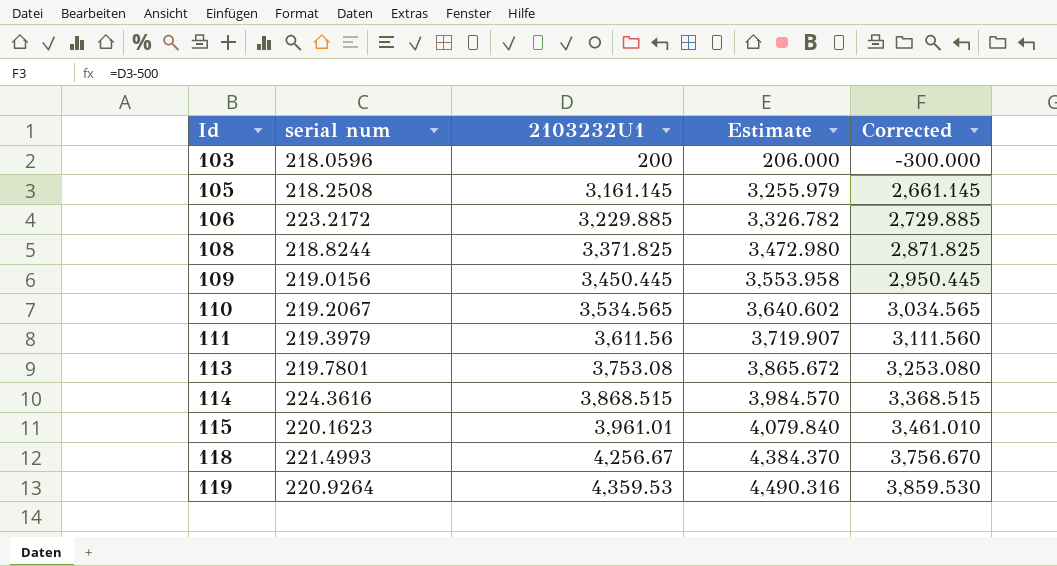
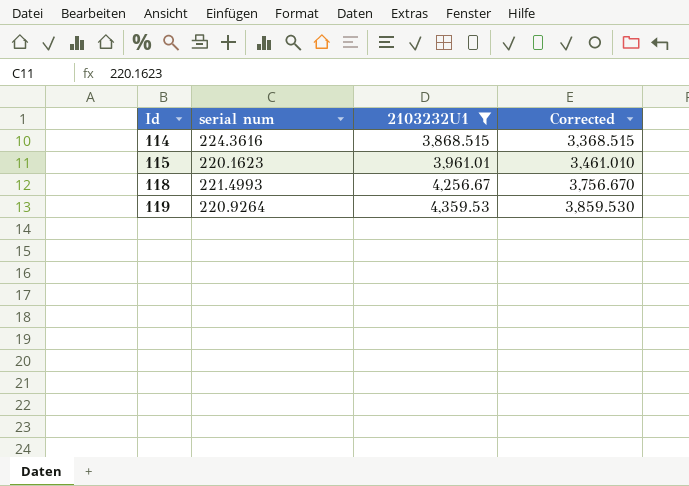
filter: none -> 2103232U1 >= 3,868.515
column Estimate | formula: [2103232U1] * 1.03 -> none

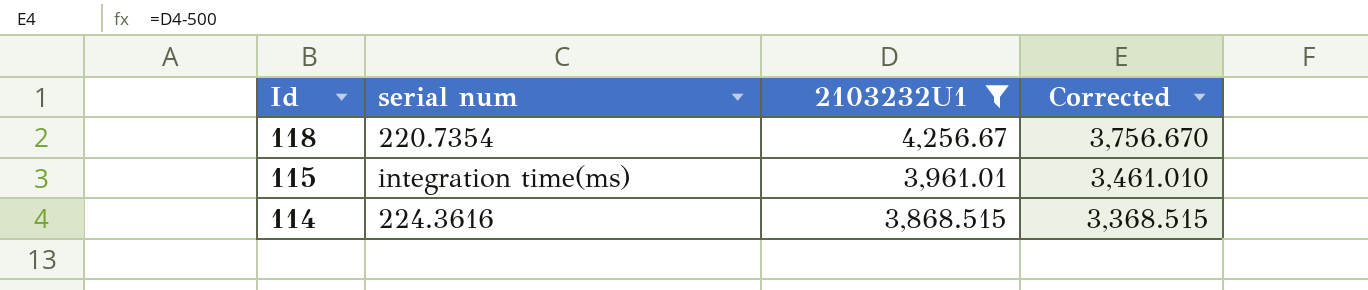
row order: Id ascending -> Id descending
row 119: 220.9264 | 4,359.53 | 3,859.530 -> none
118 | serial num: 221.4993 -> 220.7354
115 | serial num: 220.1623 -> integration time(ms)

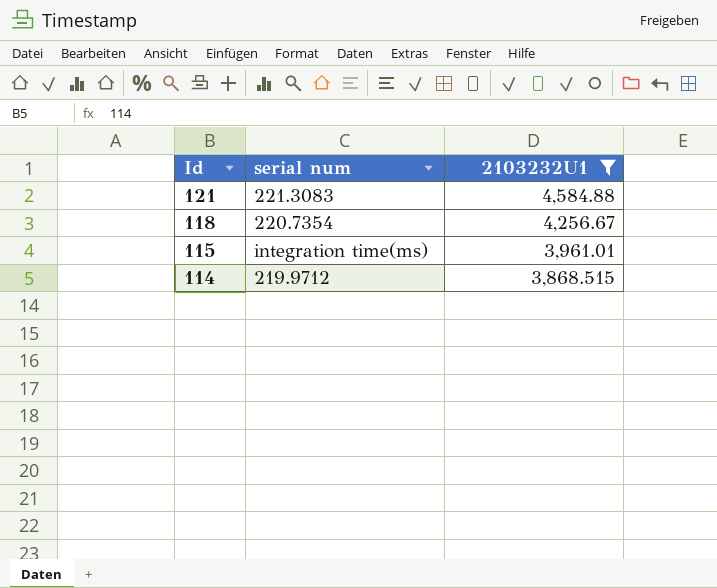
column Corrected | formula: [2103232U1] - 500 -> none
row 121: none -> 221.3083 | 4,584.88
114 | serial num: 224.3616 -> 219.9712

